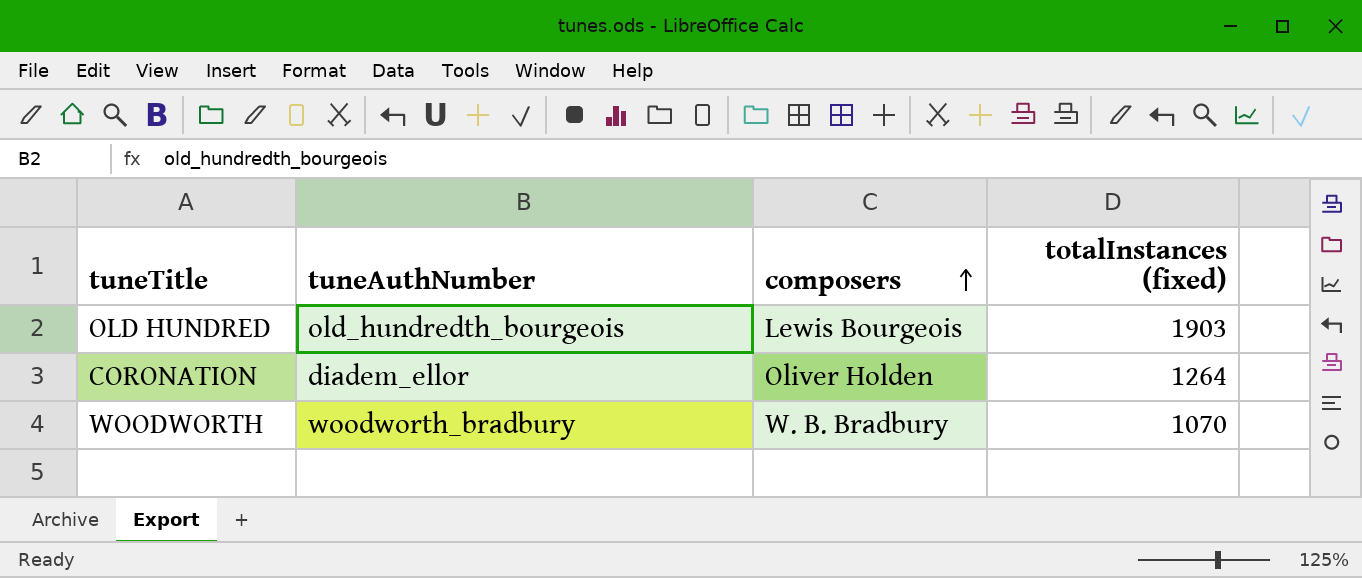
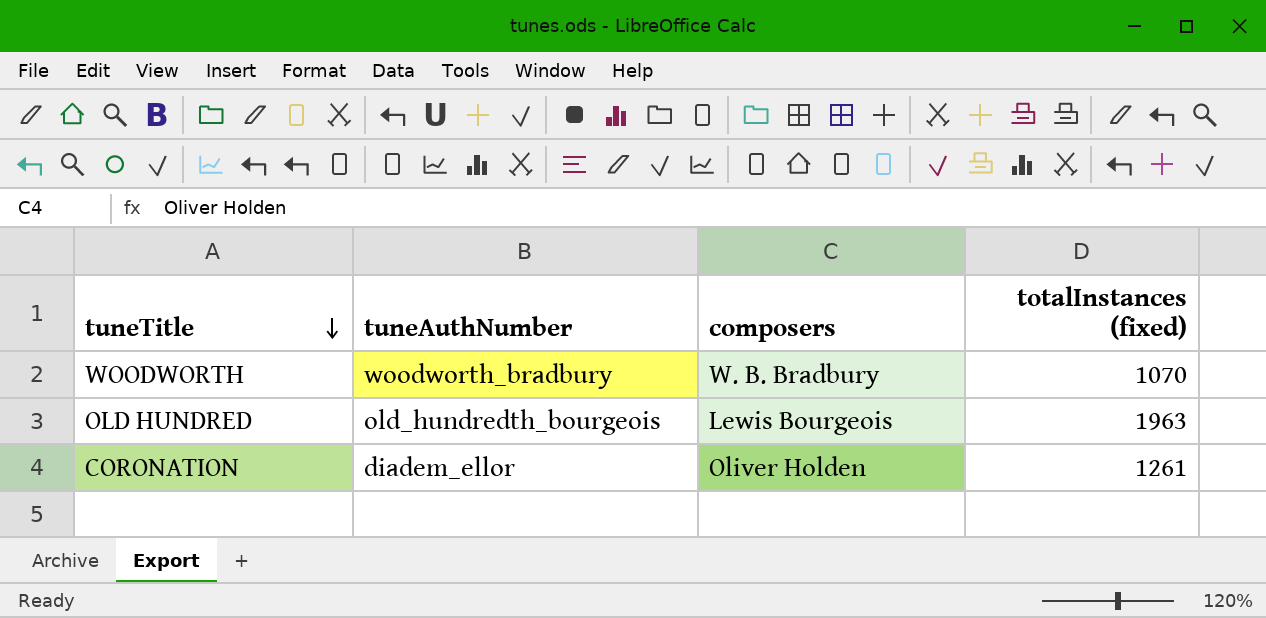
row order: composers ascending -> tuneTitle descending
OLD HUNDRED | totalInstances (fixed): 1903 -> 1963
CORONATION | totalInstances (fixed): 1264 -> 1261

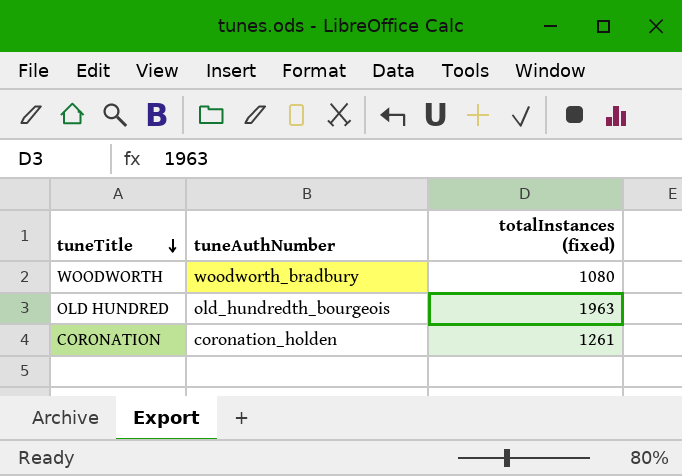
column composers | position: 3 -> none
WOODWORTH | totalInstances (fixed): 1070 -> 1080
CORONATION | tuneAuthNumber: diadem_ellor -> coronation_holden

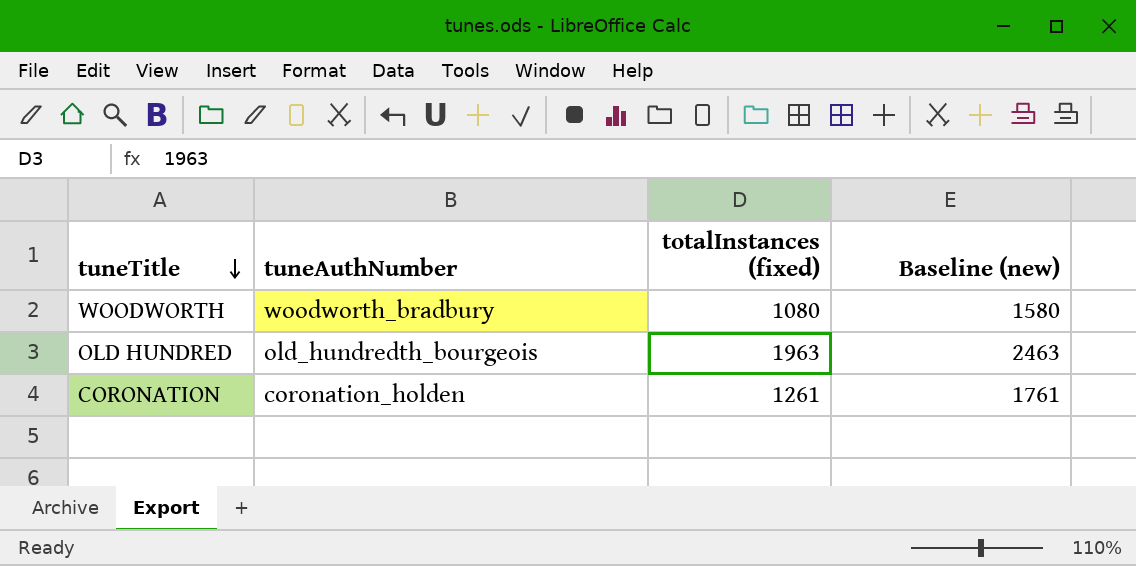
column Baseline (new) | formula: none -> [totalInstances (fixed)] + 500

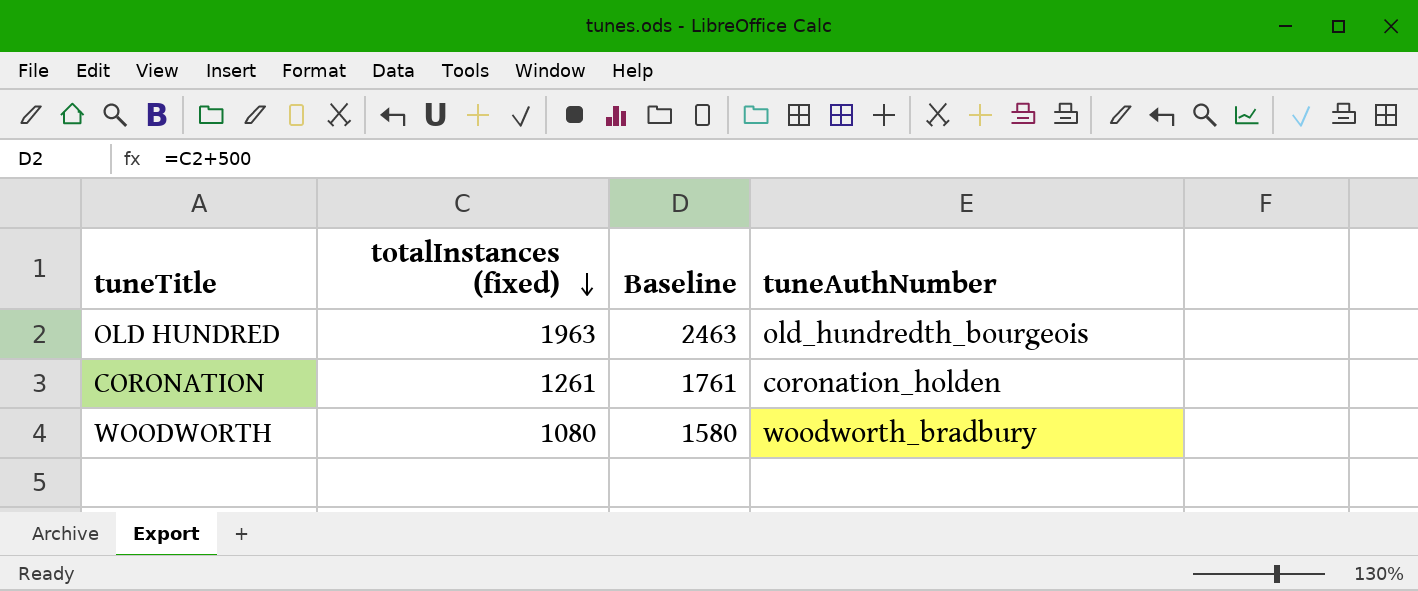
row order: tuneTitle descending -> totalInstances (fixed) descending
column name: Baseline (new) -> Baseline
column tuneAuthNumber | position: 2 -> 4

